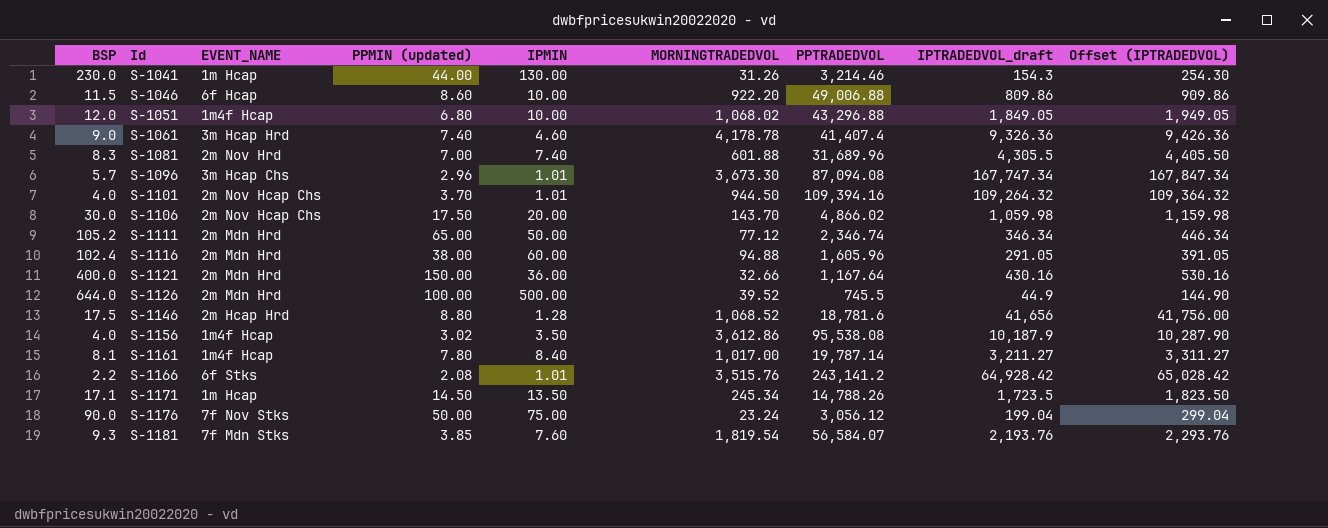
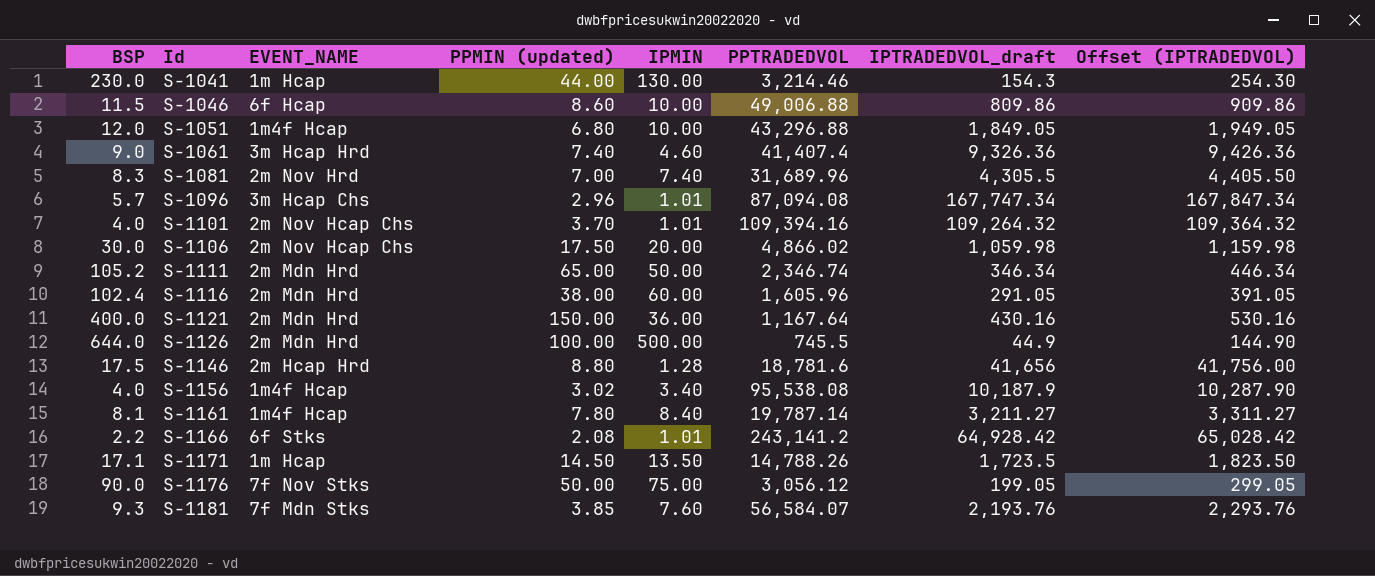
column MORNINGTRADEDVOL | position: 6 -> none
S-1156 | IPMIN: 3.50 -> 3.40
S-1176 | IPTRADEDVOL_draft: 199.04 -> 199.05
S-1176 | Offset (IPTRADEDVOL): 299.04 -> 299.05

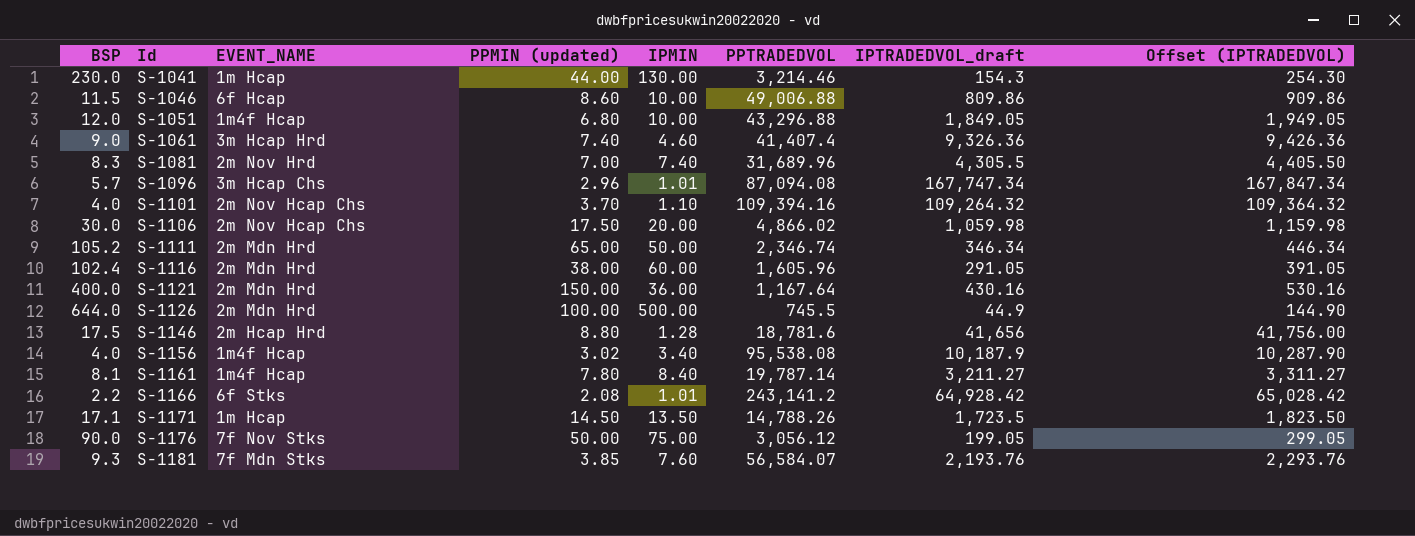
S-1101 | IPMIN: 1.01 -> 1.10

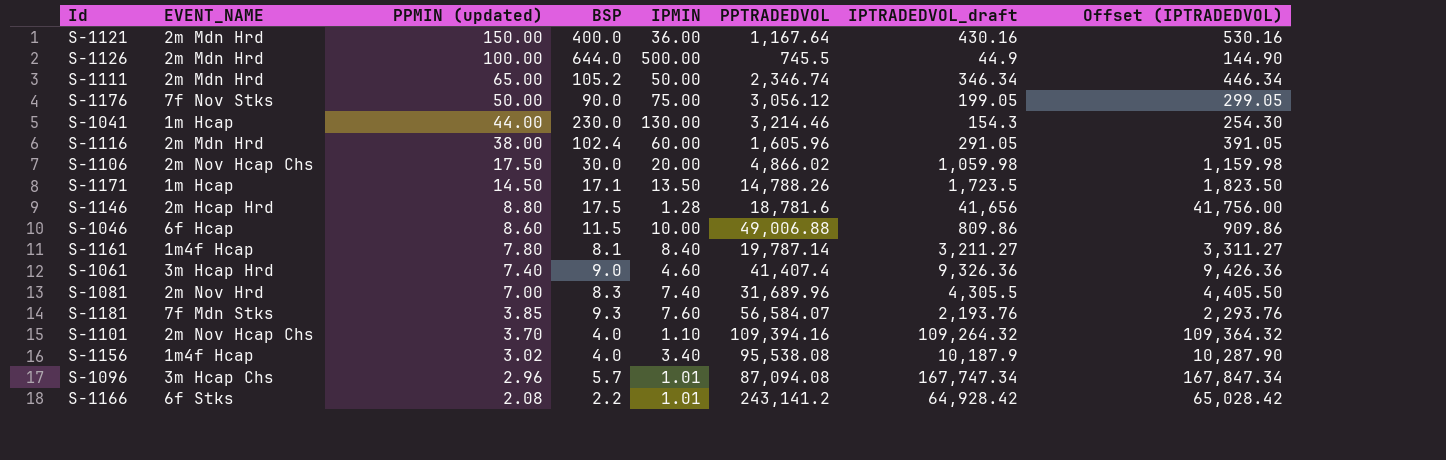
row order: Id ascending -> PPMIN (updated) descending
column BSP | position: 1 -> 4
row S-1051: 12.0 | 1m4f Hcap | 6.80 | 10.00 | 43,296.88 | 1,849.05 | 1,949.05 -> none

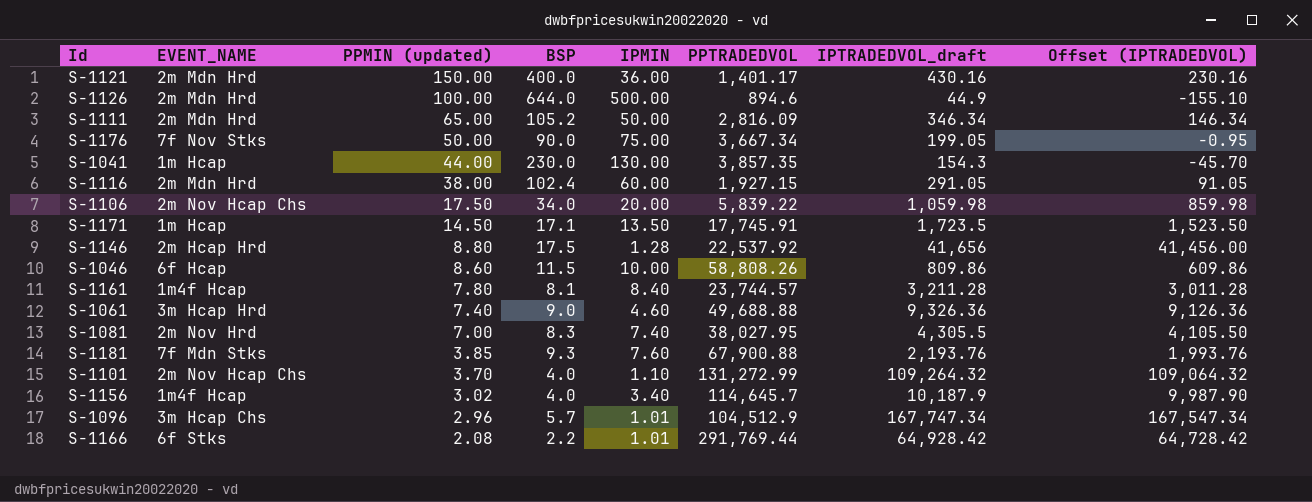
column Offset (IPTRADEDVOL) | formula: [IPTRADEDVOL_draft] + 100 -> [IPTRADEDVOL_draft] - 200
S-1121 | PPTRADEDVOL: 1,167.64 -> 1,401.17
S-1126 | PPTRADEDVOL: 745.5 -> 894.6
S-1111 | PPTRADEDVOL: 2,346.74 -> 2,816.09
S-1176 | PPTRADEDVOL: 3,056.12 -> 3,667.34
S-1041 | PPTRADEDVOL: 3,214.46 -> 3,857.35
S-1116 | PPTRADEDVOL: 1,605.96 -> 1,927.15
S-1106 | BSP: 30.0 -> 34.0
S-1106 | PPTRADEDVOL: 4,866.02 -> 5,839.22
S-1171 | PPTRADEDVOL: 14,788.26 -> 17,745.91
S-1146 | PPTRADEDVOL: 18,781.6 -> 22,537.92
S-1046 | PPTRADEDVOL: 49,006.88 -> 58,808.26
S-1161 | PPTRADEDVOL: 19,787.14 -> 23,744.57
S-1161 | IPTRADEDVOL_draft: 3,211.27 -> 3,211.28
S-1061 | PPTRADEDVOL: 41,407.4 -> 49,688.88
S-1081 | PPTRADEDVOL: 31,689.96 -> 38,027.95
S-1181 | PPTRADEDVOL: 56,584.07 -> 67,900.88
S-1101 | PPTRADEDVOL: 109,394.16 -> 131,272.99
S-1156 | PPTRADEDVOL: 95,538.08 -> 114,645.7
S-1096 | PPTRADEDVOL: 87,094.08 -> 104,512.9
S-1166 | PPTRADEDVOL: 243,141.2 -> 291,769.44

